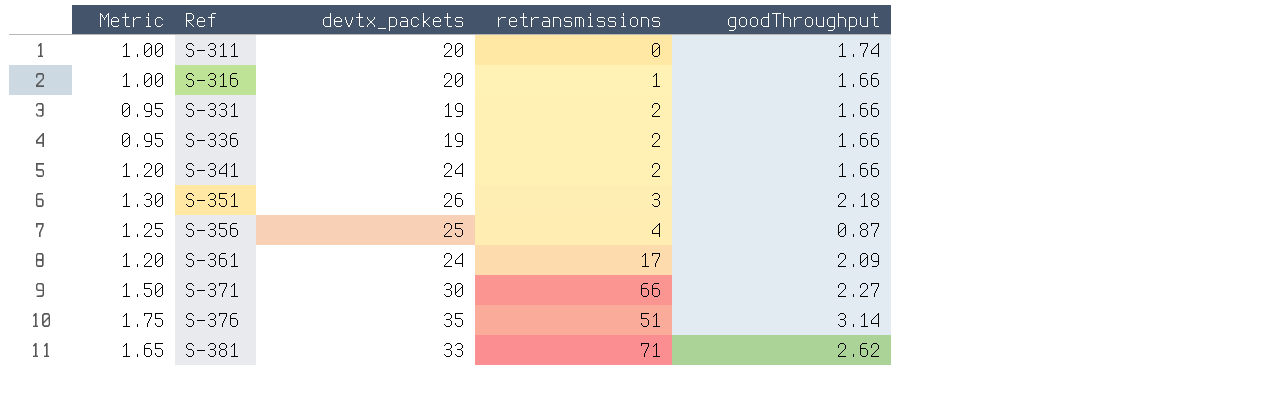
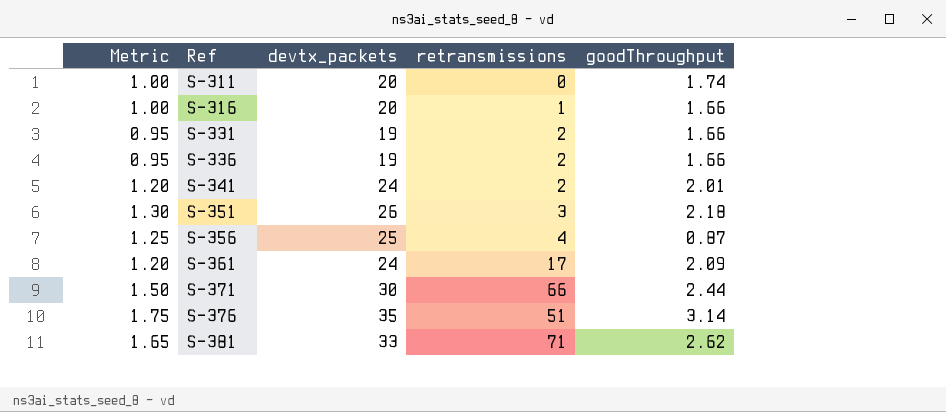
S-341 | goodThroughput: 1.66 -> 2.01
S-371 | goodThroughput: 2.27 -> 2.44

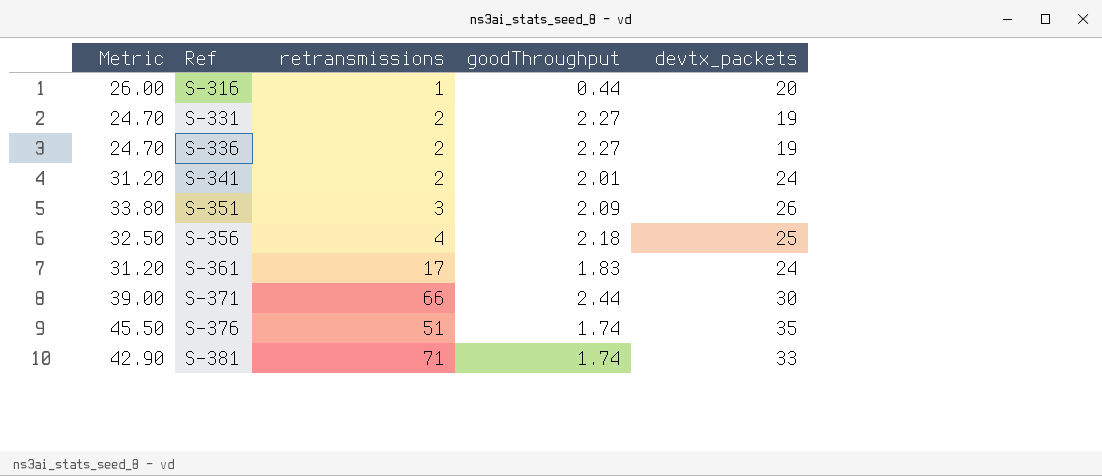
column Metric | formula: [devtx_packets] * 0.05 -> [devtx_packets] * 1.3
column devtx_packets | position: 3 -> 5
row S-311: 1.00 | 20 | 0 | 1.74 -> none
S-316 | goodThroughput: 1.66 -> 0.44
S-331 | goodThroughput: 1.66 -> 2.27
S-336 | goodThroughput: 1.66 -> 2.27
S-351 | goodThroughput: 2.18 -> 2.09
S-356 | goodThroughput: 0.87 -> 2.18
S-361 | goodThroughput: 2.09 -> 1.83
S-376 | goodThroughput: 3.14 -> 1.74
S-381 | goodThroughput: 2.62 -> 1.74

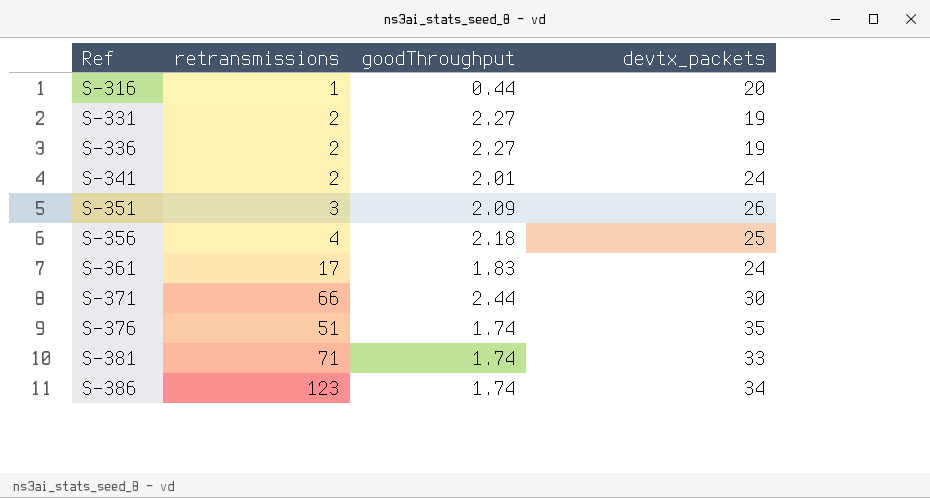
column Metric | formula: [devtx_packets] * 1.3 -> none
row S-386: none -> 123 | 1.74 | 34

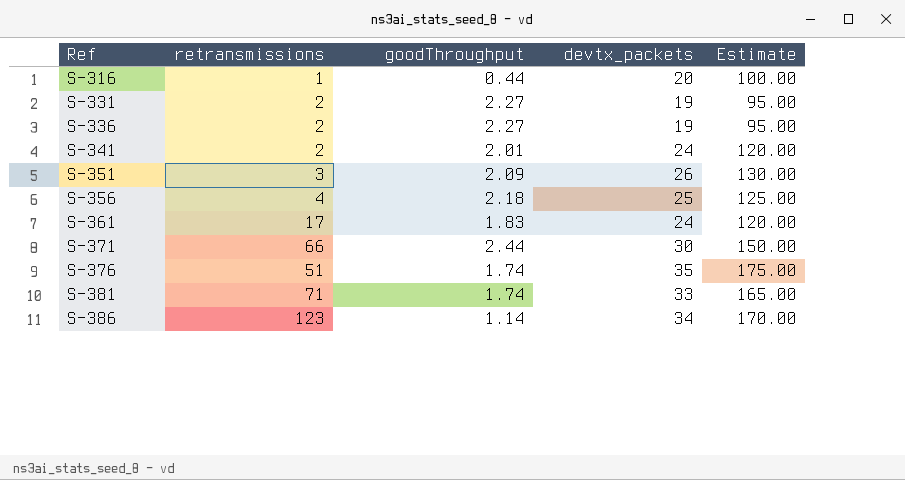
column Estimate | formula: none -> [devtx_packets] * 5
S-386 | goodThroughput: 1.74 -> 1.14

